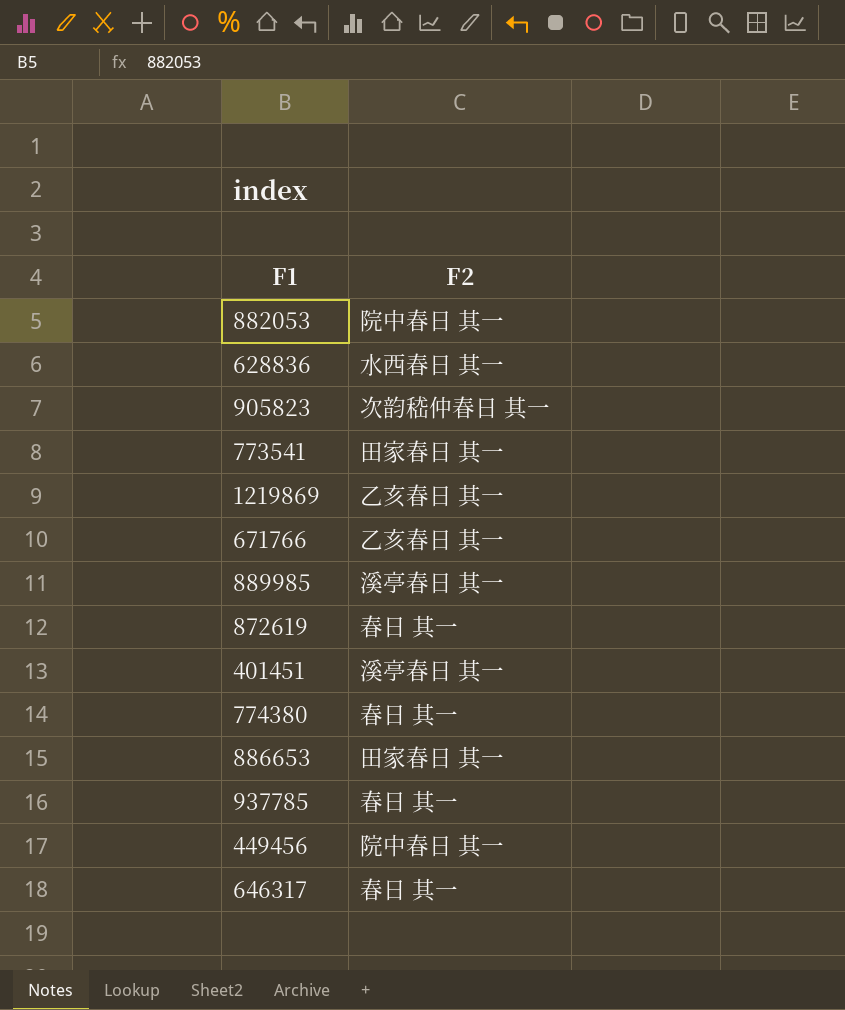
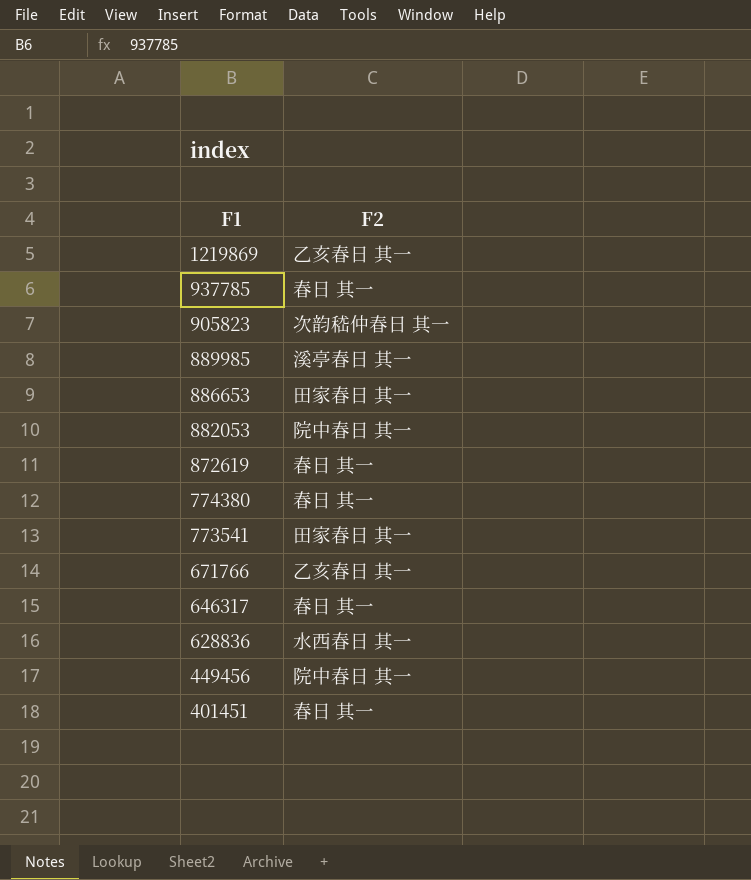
row order: none -> F1 descending
401451 | F2: 溪亭春日 其一 -> 春日 其一

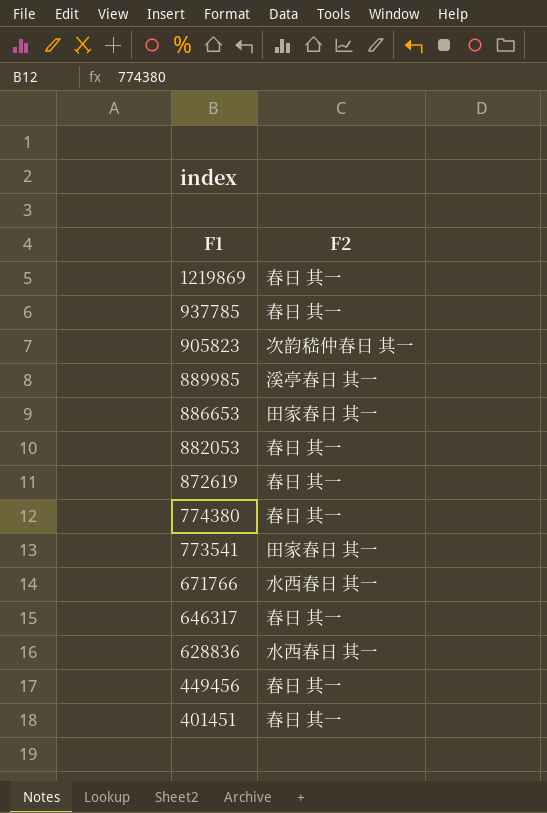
1219869 | F2: 乙亥春日 其一 -> 春日 其一
882053 | F2: 院中春日 其一 -> 春日 其一
671766 | F2: 乙亥春日 其一 -> 水西春日 其一
449456 | F2: 院中春日 其一 -> 春日 其一

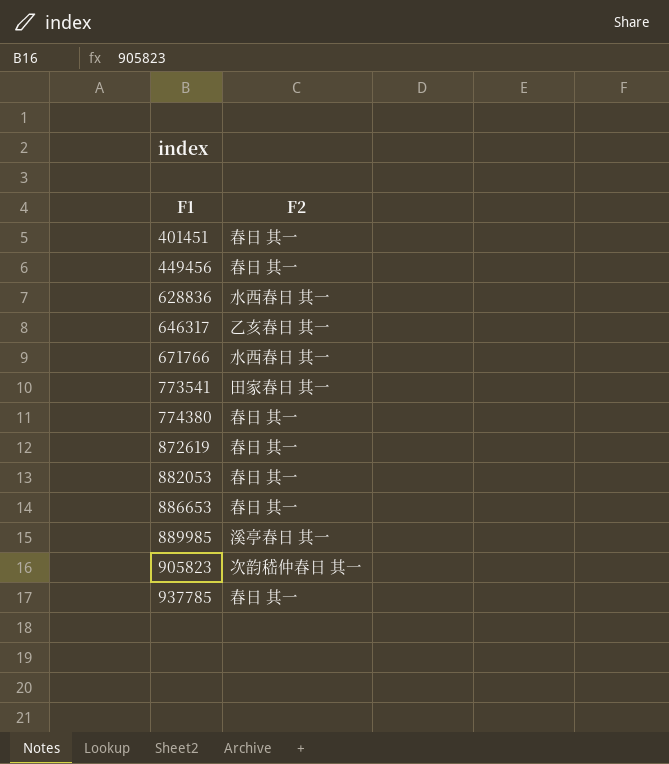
row order: F1 descending -> F1 ascending
row 1219869: 春日 其一 -> none
646317 | F2: 春日 其一 -> 乙亥春日 其一
886653 | F2: 田家春日 其一 -> 春日 其一

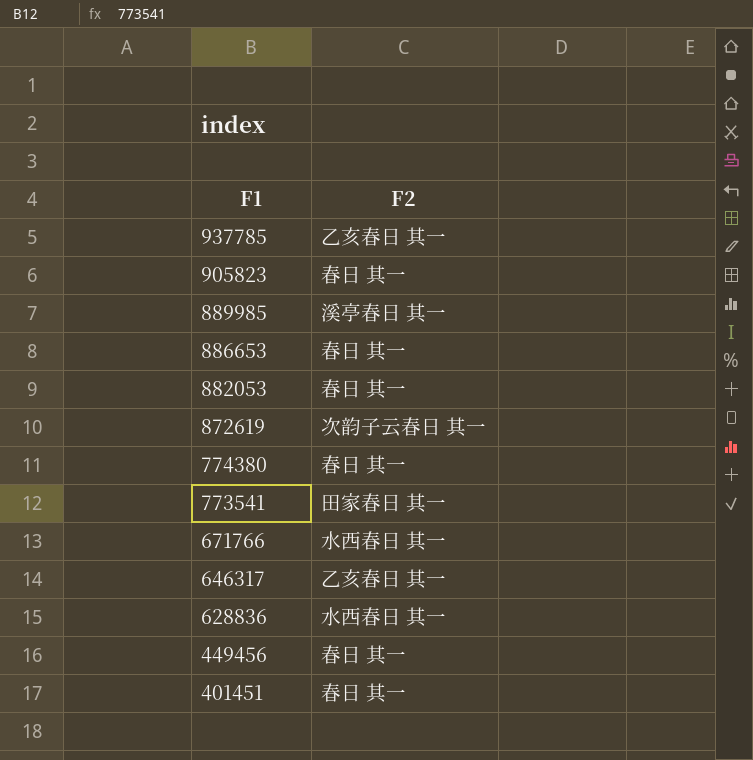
row order: F1 ascending -> F1 descending
937785 | F2: 春日 其一 -> 乙亥春日 其一
905823 | F2: 次韵嵇仲春日 其一 -> 春日 其一
872619 | F2: 春日 其一 -> 次韵子云春日 其一

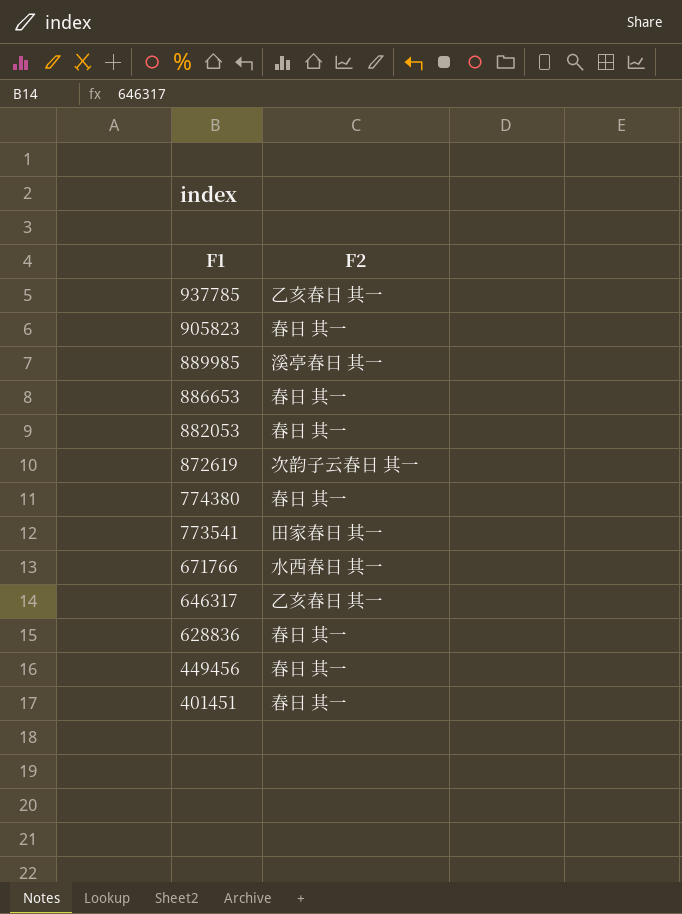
628836 | F2: 水西春日 其一 -> 春日 其一

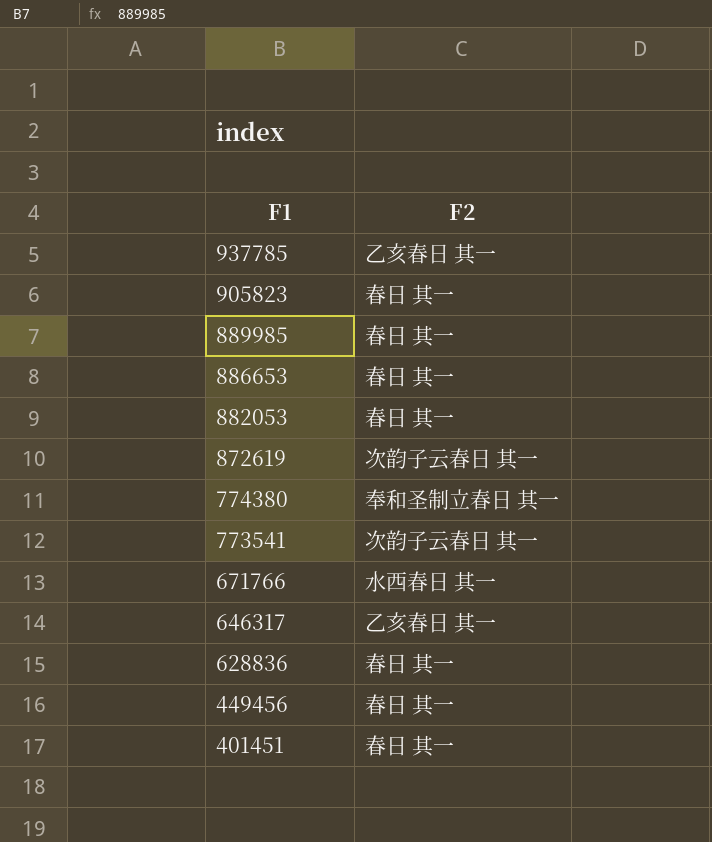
889985 | F2: 溪亭春日 其一 -> 春日 其一
774380 | F2: 春日 其一 -> 奉和圣制立春日 其一
773541 | F2: 田家春日 其一 -> 次韵子云春日 其一

